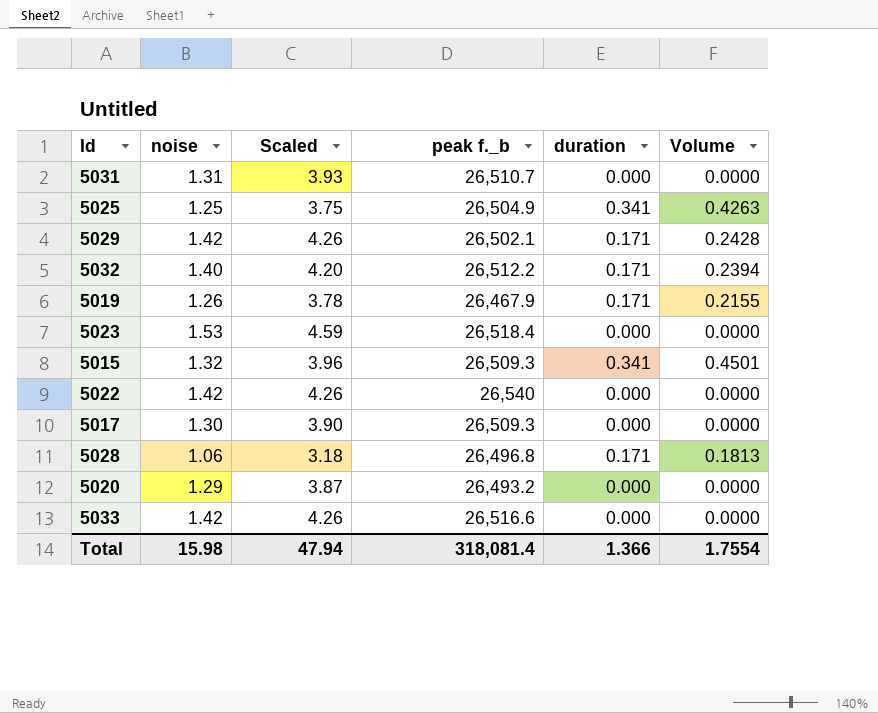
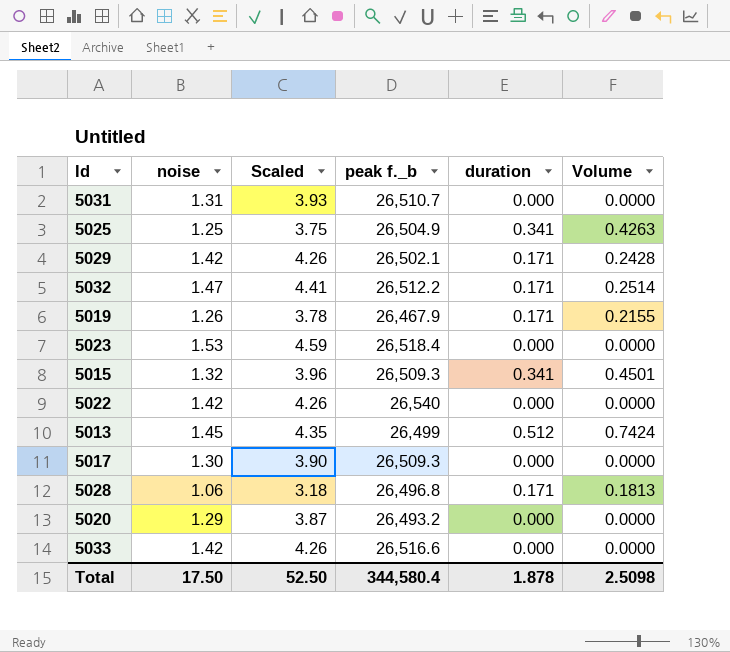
5032 | noise: 1.40 -> 1.47
5032 | Scaled: 4.20 -> 4.41
5032 | Volume: 0.2394 -> 0.2514
row 5013: none -> 1.45 | 4.35 | 26,499 | 0.512 | 0.7424
Total | noise: 15.98 -> 17.50
Total | Scaled: 47.94 -> 52.50
Total | peak f._b: 318,081.4 -> 344,580.4
Total | duration: 1.366 -> 1.878
Total | Volume: 1.7554 -> 2.5098

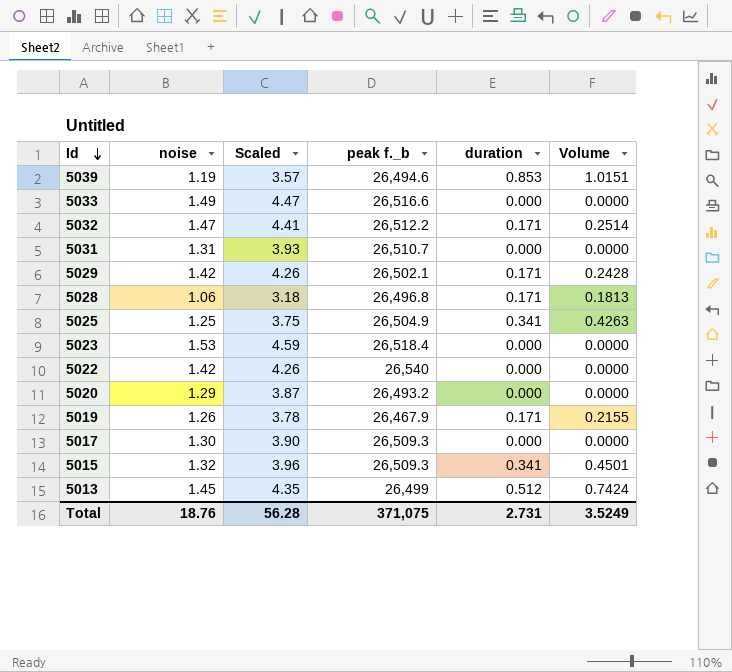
row order: none -> Id descending
row 5039: none -> 1.19 | 3.57 | 26,494.6 | 0.853 | 1.0151
5033 | noise: 1.42 -> 1.49
5033 | Scaled: 4.26 -> 4.47
Total | noise: 17.50 -> 18.76
Total | Scaled: 52.50 -> 56.28
Total | peak f._b: 344,580.4 -> 371,075
Total | duration: 1.878 -> 2.731
Total | Volume: 2.5098 -> 3.5249

